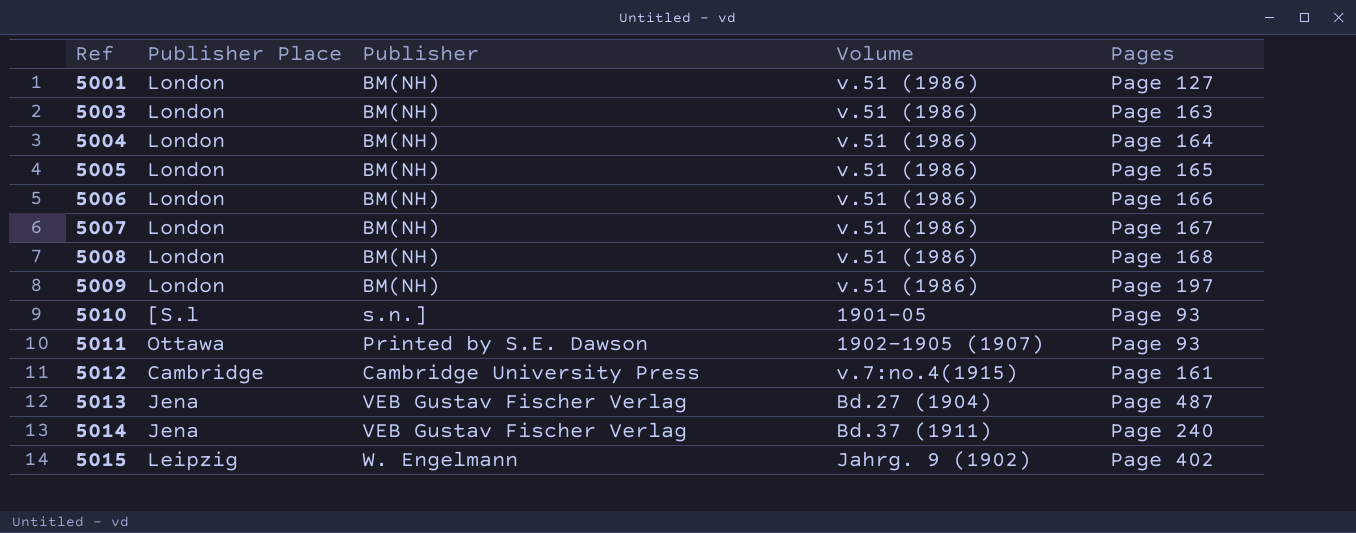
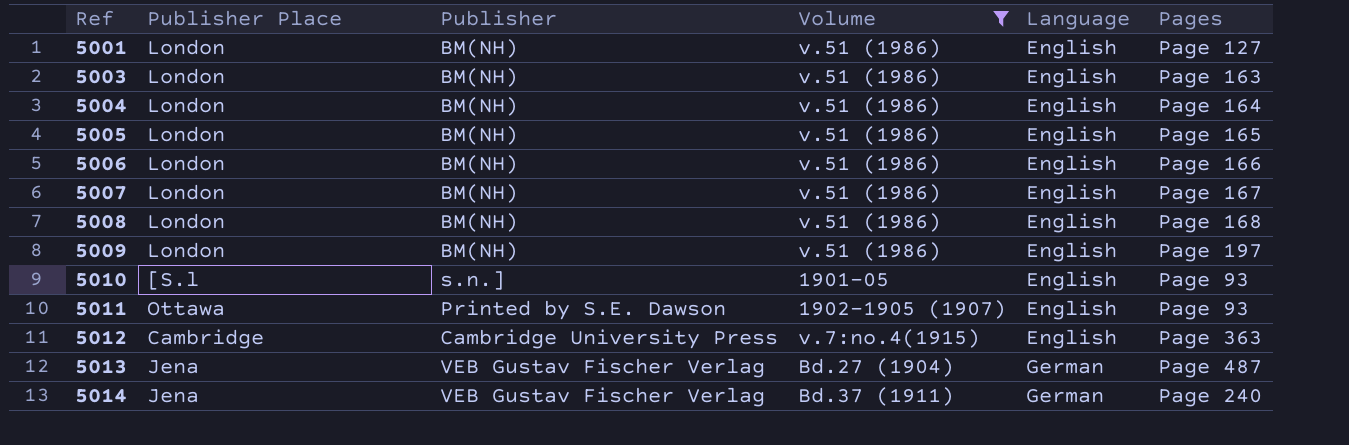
filter: none -> Volume != Jahrg. 9 (1902)
column Language | position: none -> 5
5012 | Pages: Page 161 -> Page 363

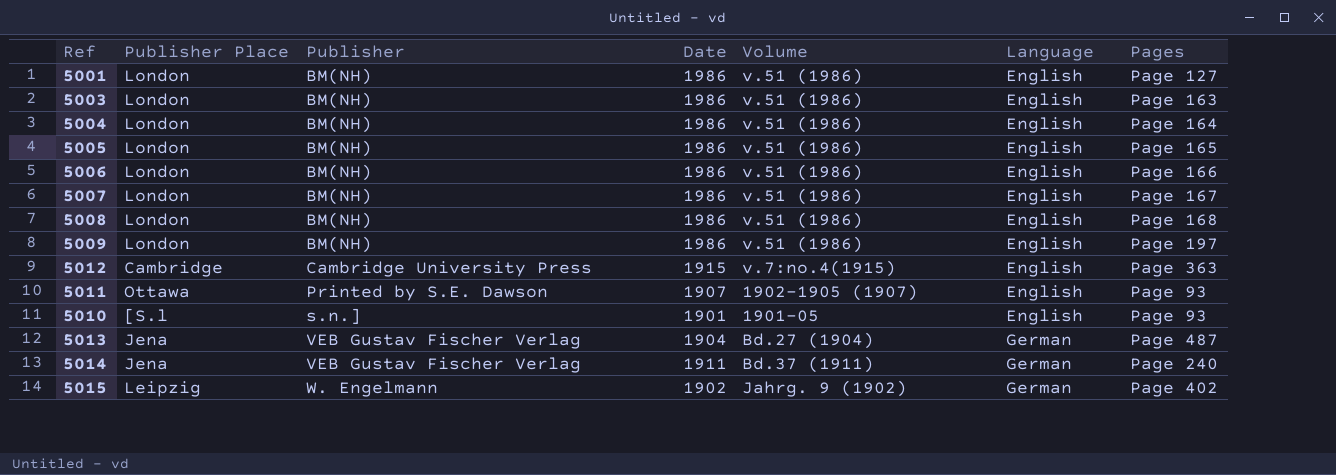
filter: Volume != Jahrg. 9 (1902) -> none
row order: Ref ascending -> Publisher ascending
column Date | position: none -> 4

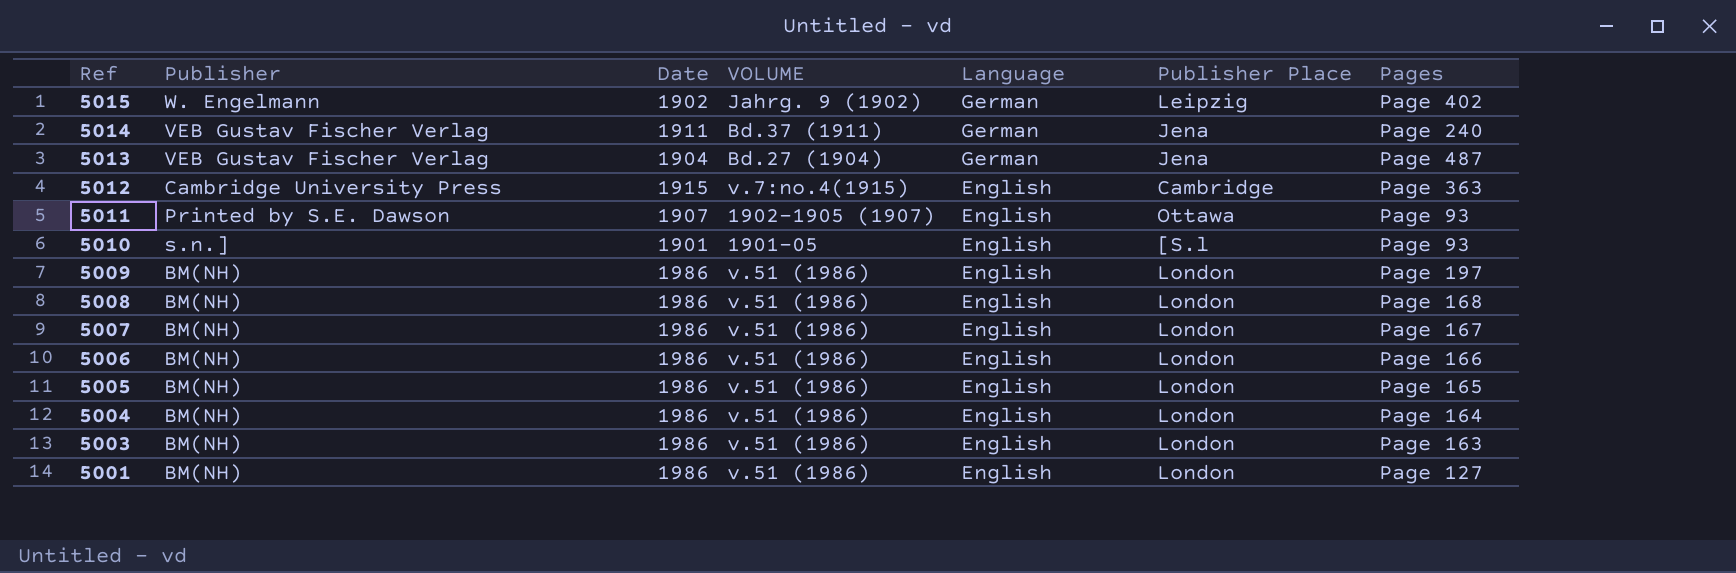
row order: Publisher ascending -> Ref descending
column name: Volume -> VOLUME
column Publisher Place | position: 2 -> 6

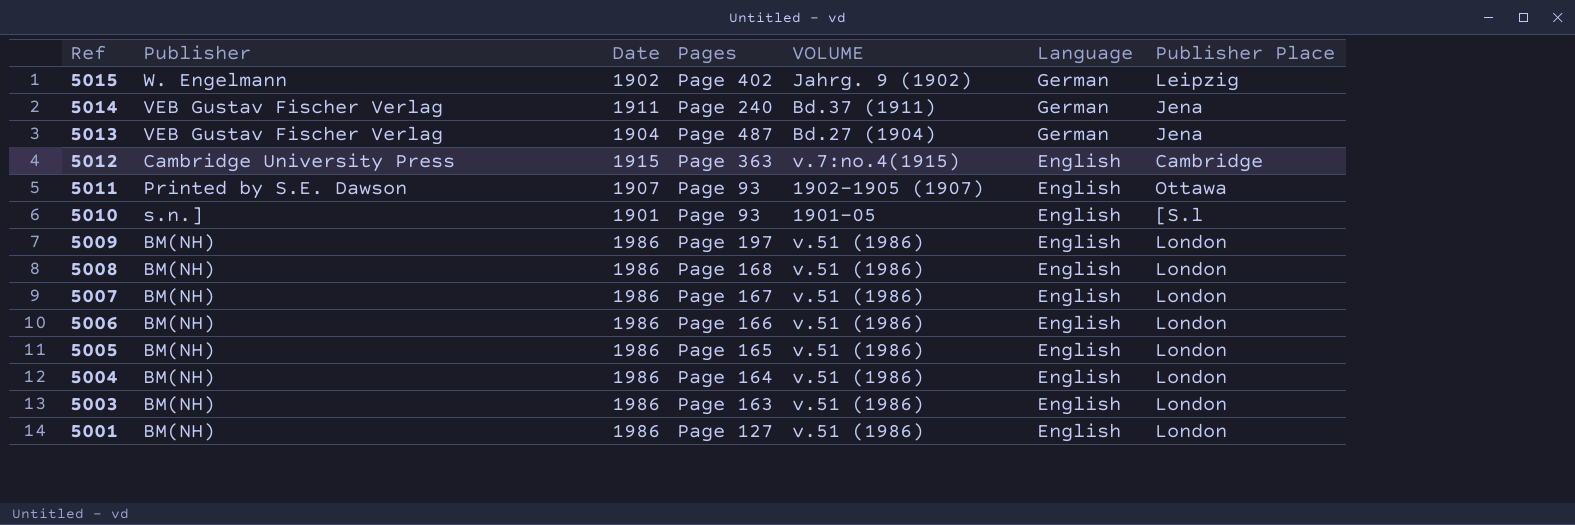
column Pages | position: 7 -> 4

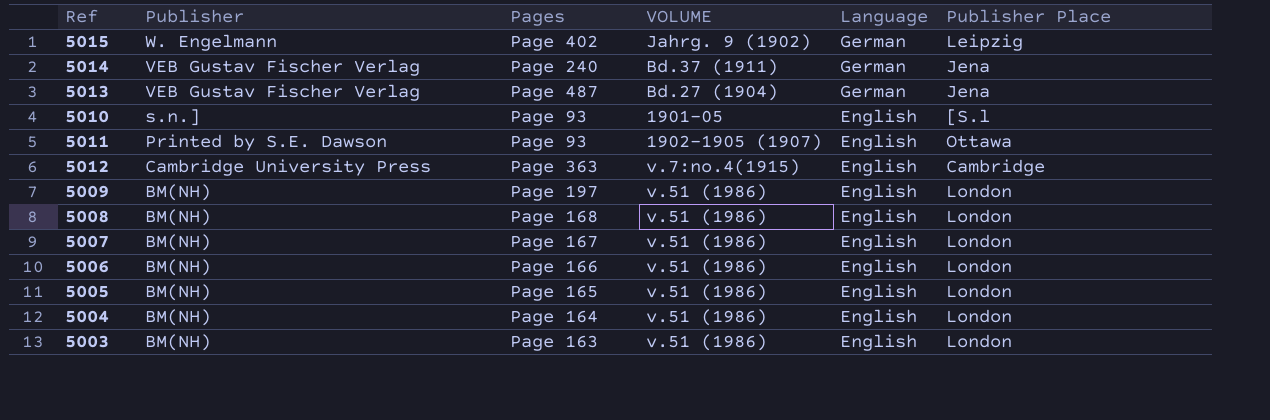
row order: Ref descending -> Publisher descending
column Date | position: 3 -> none
row 5001: BM(NH) | 1986 | Page 127 | v.51 (1986) | English | London -> none

